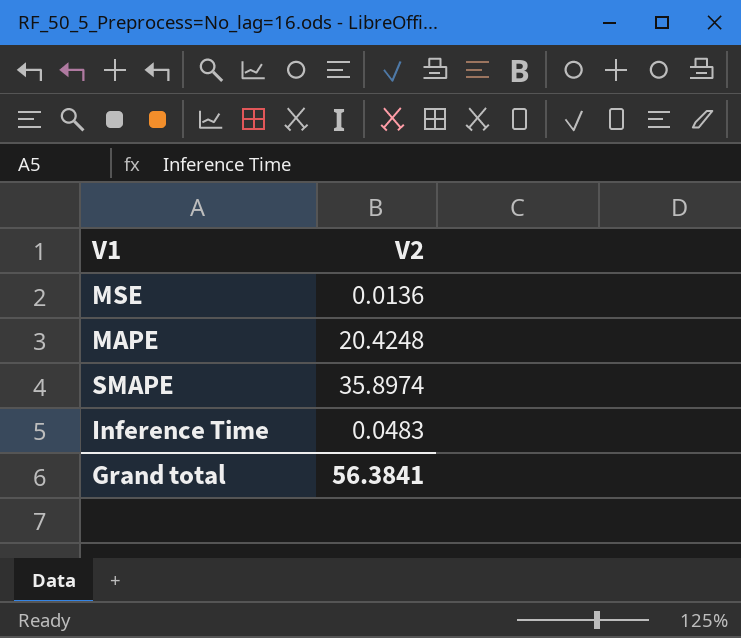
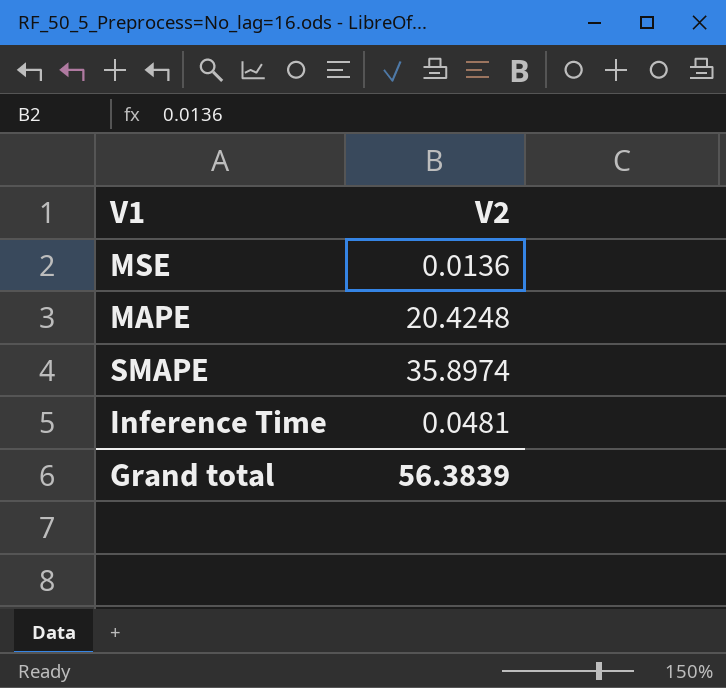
Inference Time | V2: 0.0483 -> 0.0481
Grand total | V2: 56.3841 -> 56.3839

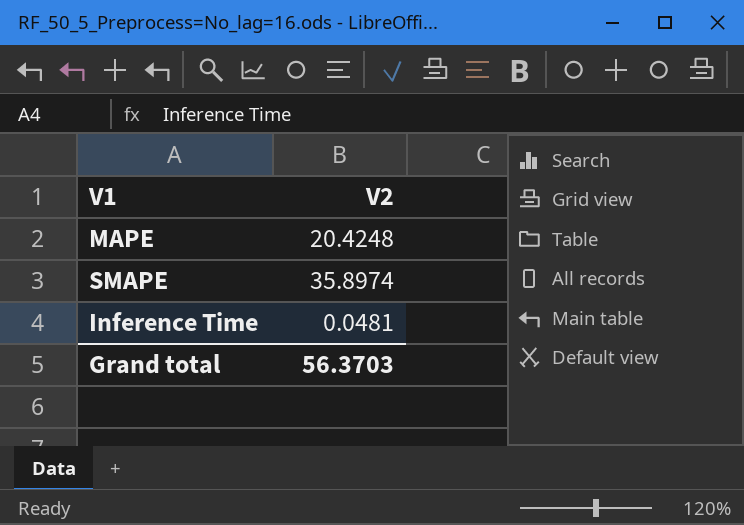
row MSE: 0.0136 -> none
Grand total | V2: 56.3839 -> 56.3703

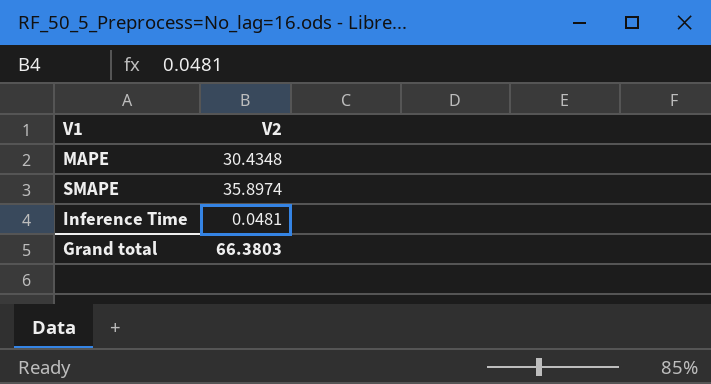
MAPE | V2: 20.4248 -> 30.4348
Grand total | V2: 56.3703 -> 66.3803

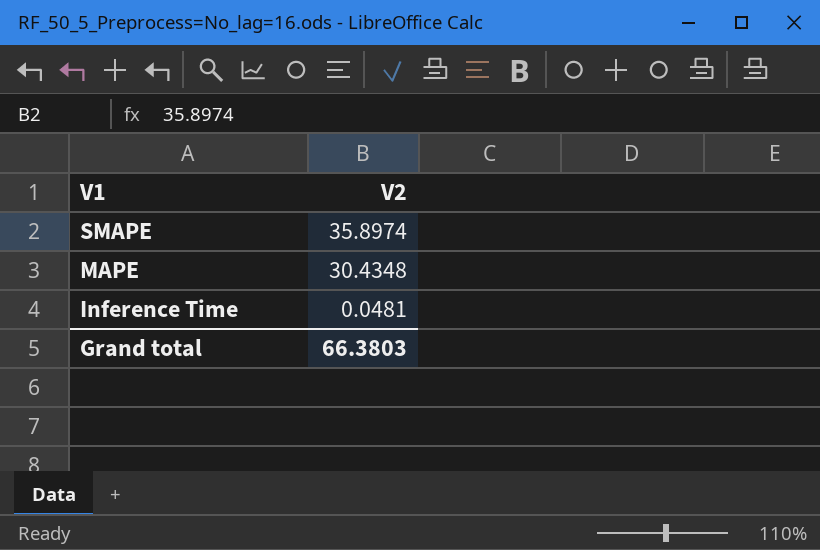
row order: none -> V1 descending

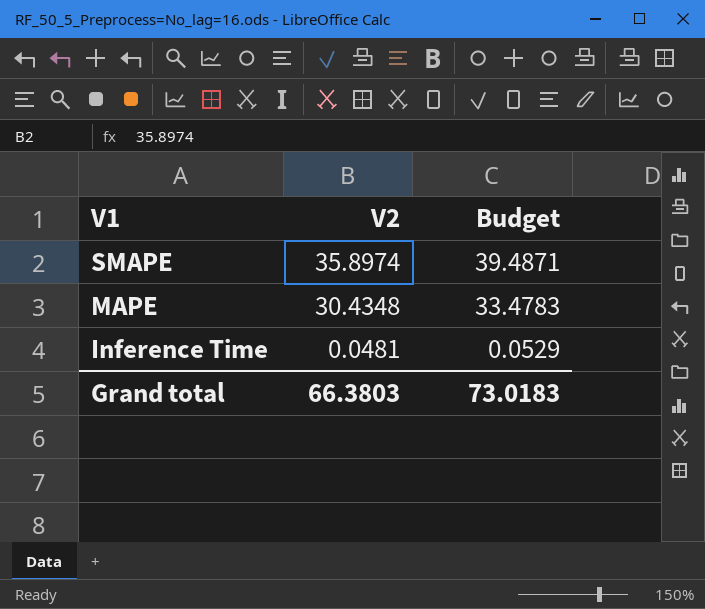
column Budget | formula: none -> [V2] * 1.1

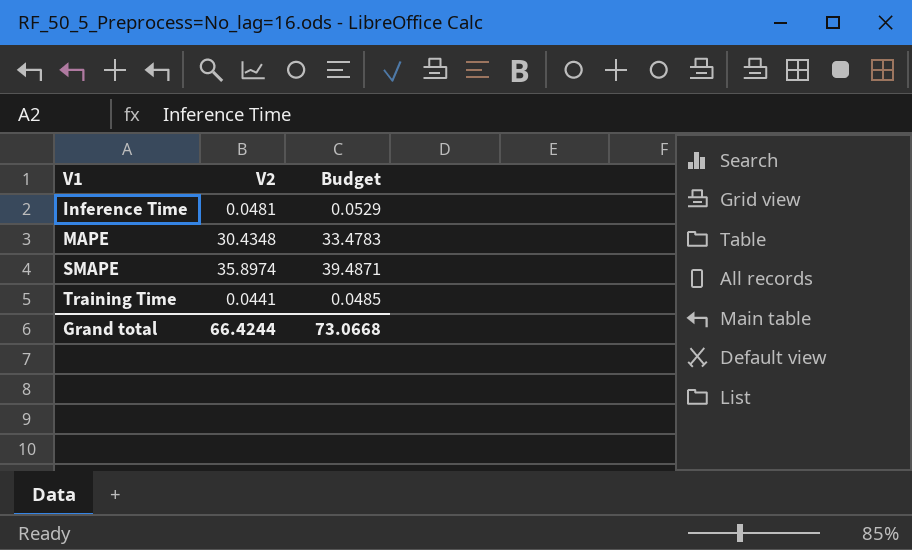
row order: V1 descending -> V1 ascending
row Training Time: none -> 0.0441 | 0.0485
Grand total | V2: 66.3803 -> 66.4244
Grand total | Budget: 73.0183 -> 73.0668

